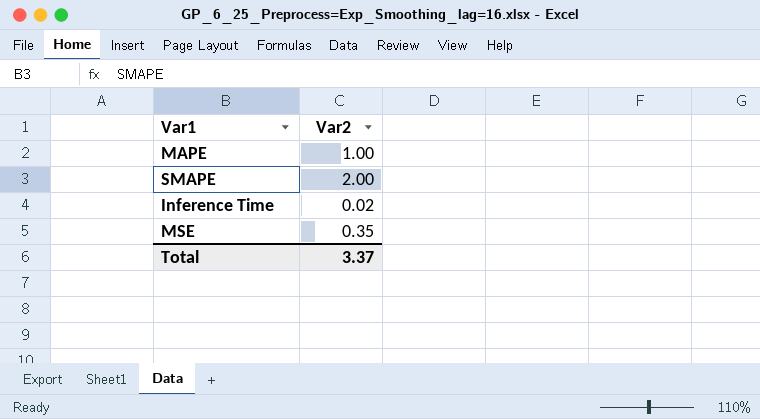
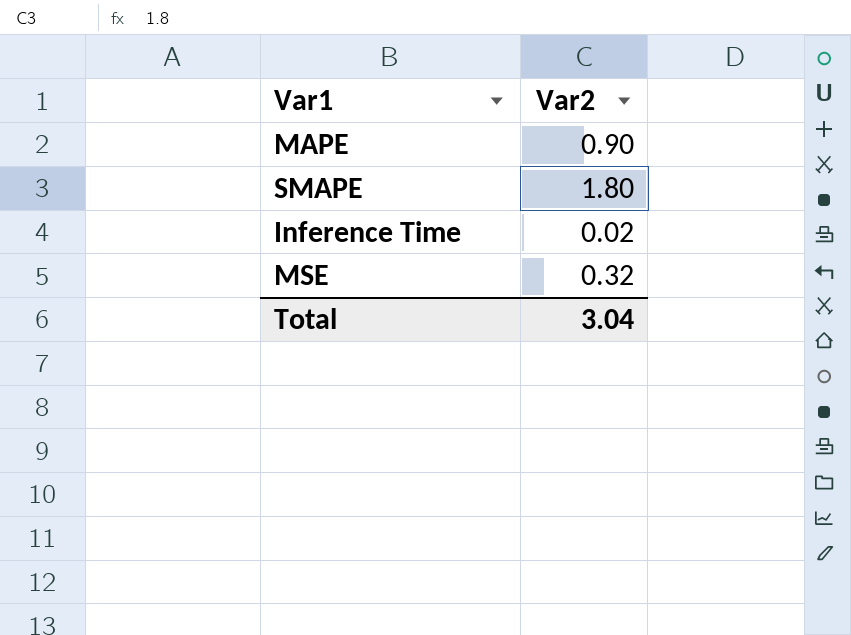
MAPE | Var2: 1.00 -> 0.90
SMAPE | Var2: 2.00 -> 1.80
MSE | Var2: 0.35 -> 0.32
Total | Var2: 3.37 -> 3.04

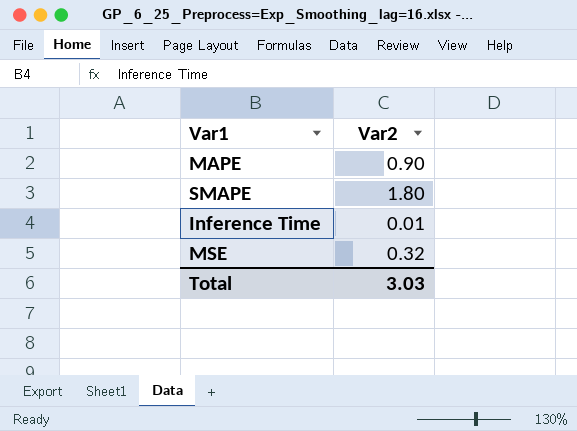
Inference Time | Var2: 0.02 -> 0.01
Total | Var2: 3.04 -> 3.03

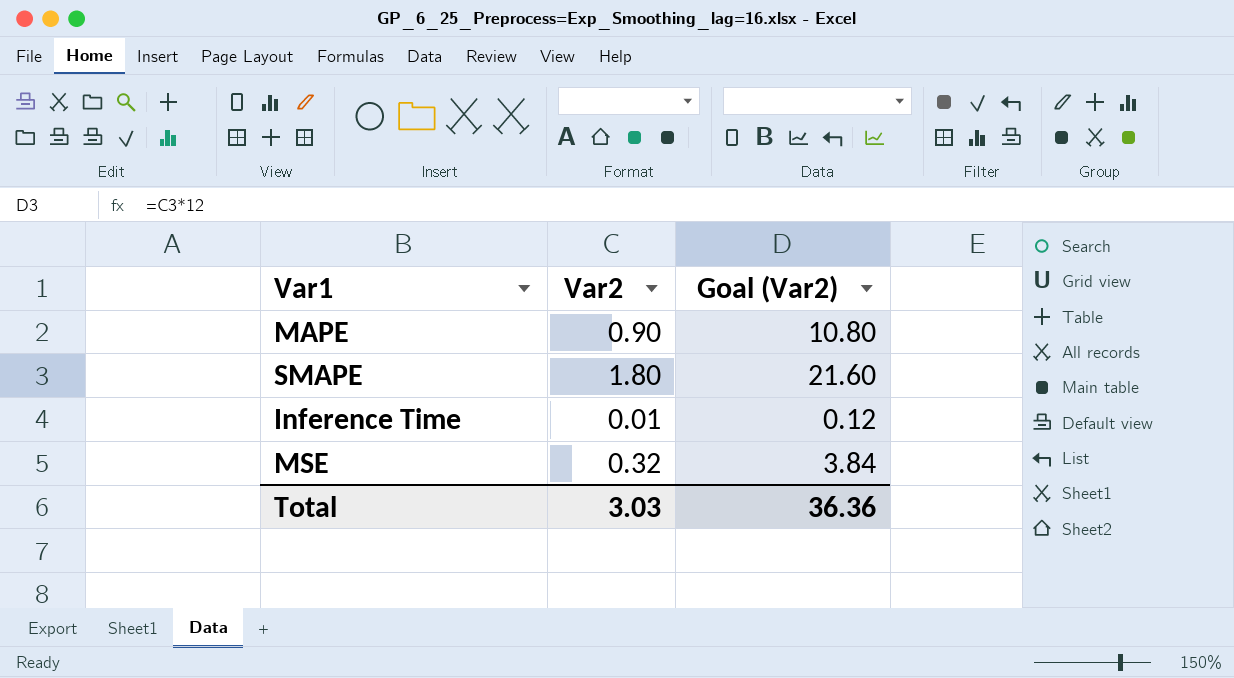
column Goal (Var2) | formula: none -> [Var2] * 12

